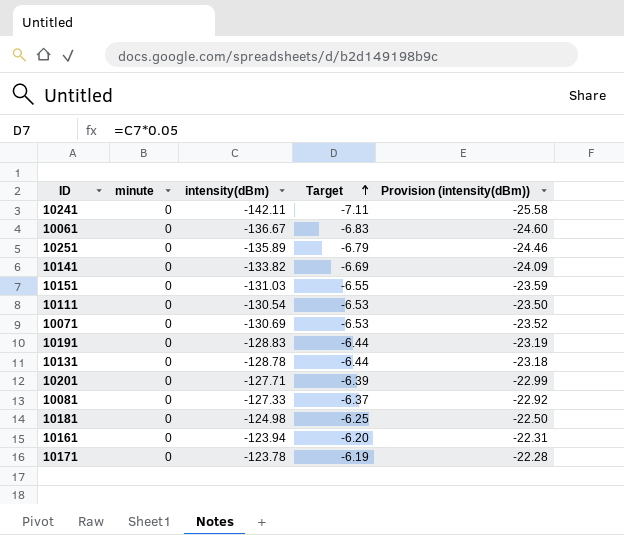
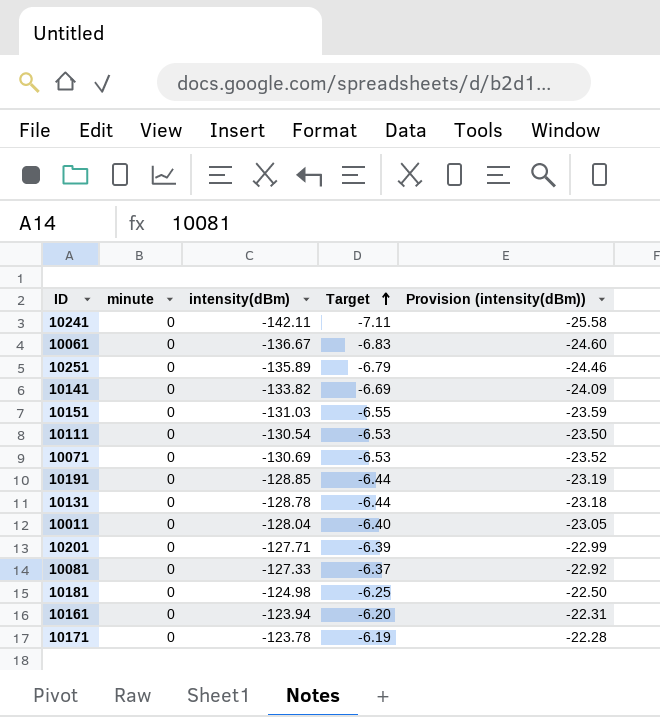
10191 | intensity(dBm): -128.83 -> -128.85
row 10011: none -> 0 | -128.04 | -6.40 | -23.05

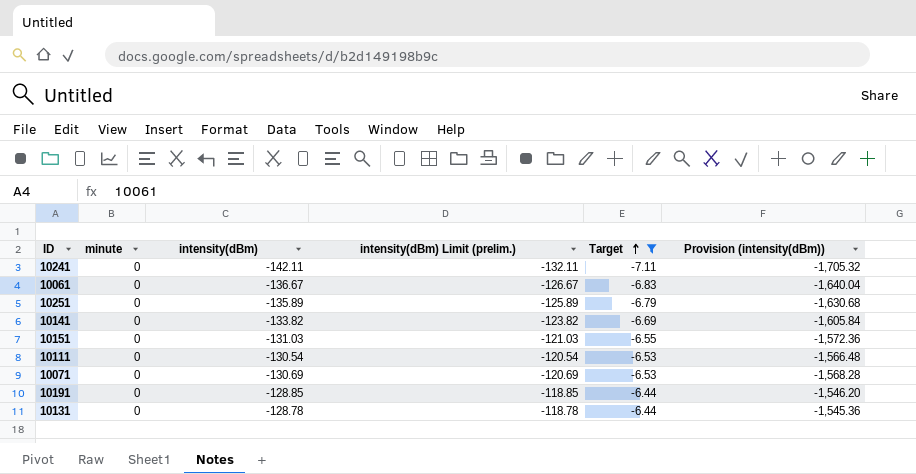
filter: none -> Target <= -6.44
column intensity(dBm) Limit (prelim.) | formula: none -> [intensity(dBm)] + 10
column Provision (intensity(dBm)) | formula: [intensity(dBm)] * 0.18 -> [intensity(dBm)] * 12

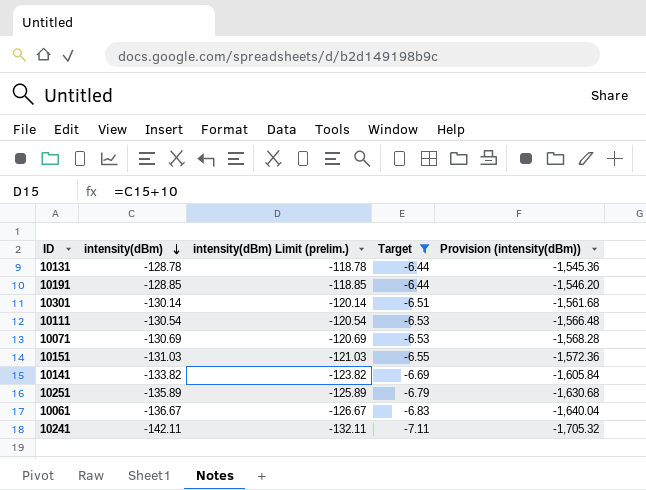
row order: Target ascending -> intensity(dBm) descending
column minute | position: 2 -> none
row 10301: none -> -130.14 | -120.14 | -6.51 | -1,561.68

